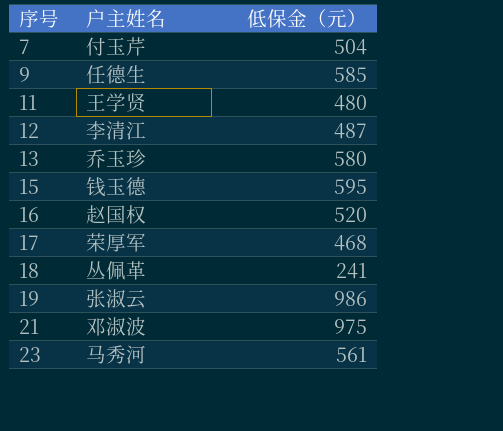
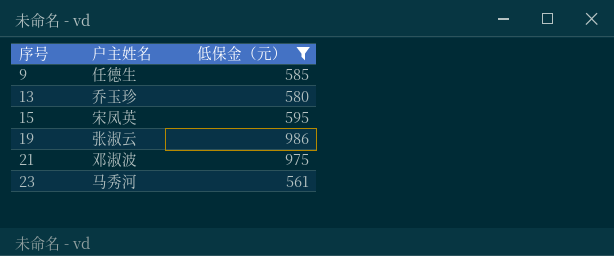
filter: none -> 低保金（元） >= 561
15 | 户主姓名: 钱玉德 -> 宋凤英

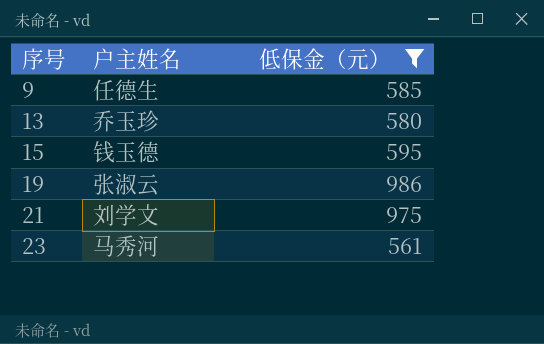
15 | 户主姓名: 宋凤英 -> 钱玉德
21 | 户主姓名: 邓淑波 -> 刘学文

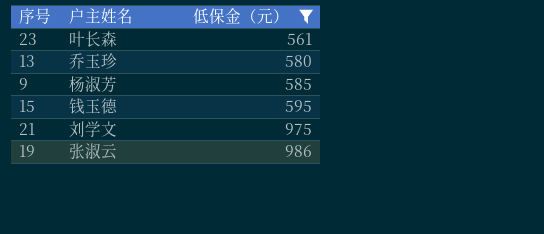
row order: 序号 ascending -> 低保金（元） ascending
23 | 户主姓名: 马秀河 -> 叶长森
9 | 户主姓名: 任德生 -> 杨淑芳

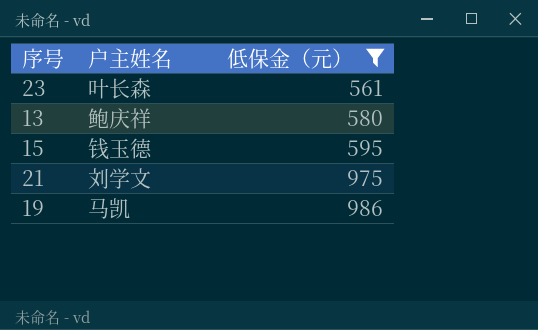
row 9: 杨淑芳 | 585 -> none
13 | 户主姓名: 乔玉珍 -> 鲍庆祥
19 | 户主姓名: 张淑云 -> 马凯

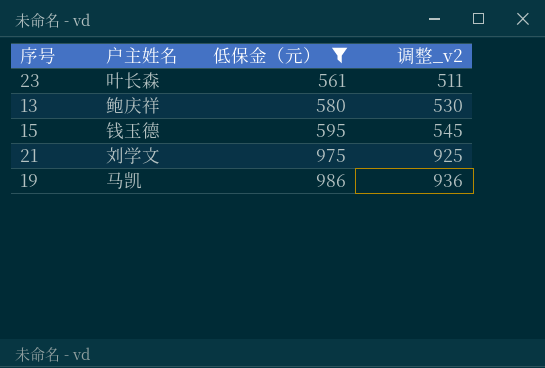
column 调整_v2 | formula: none -> [低保金（元）] - 50

